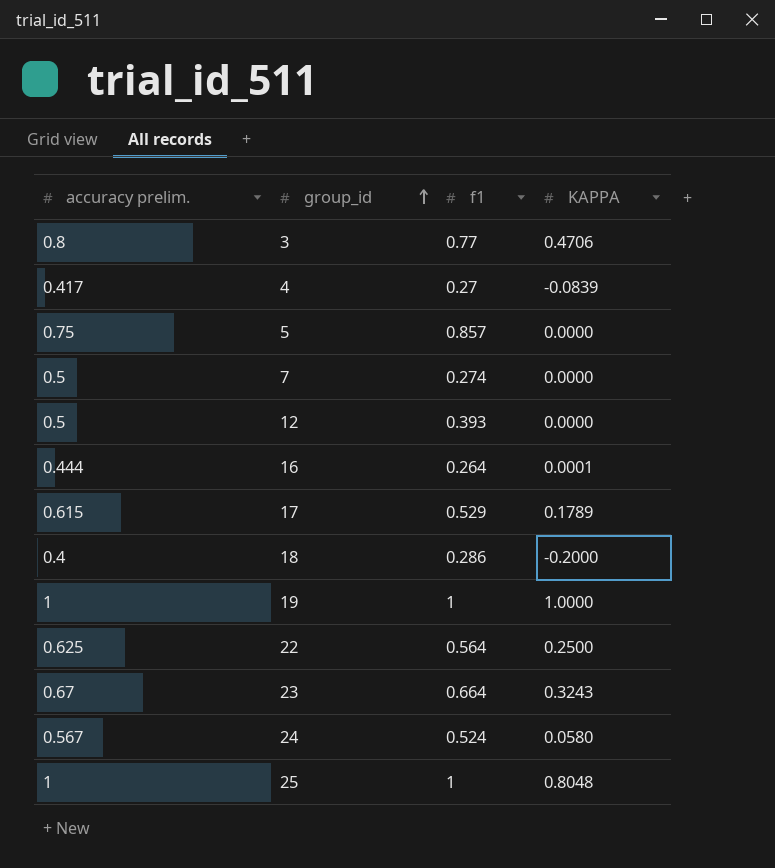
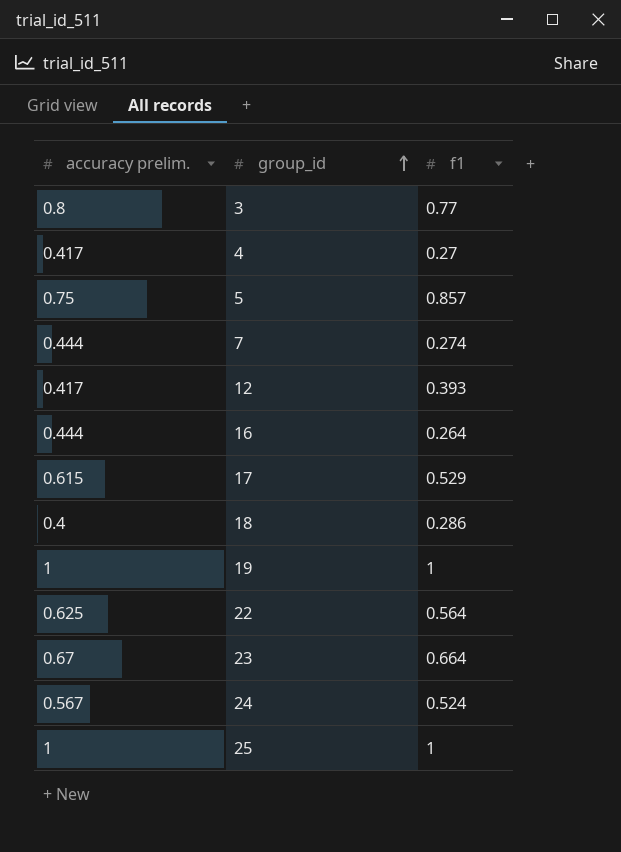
column KAPPA | position: 4 -> none
7 | accuracy prelim.: 0.5 -> 0.444
12 | accuracy prelim.: 0.5 -> 0.417

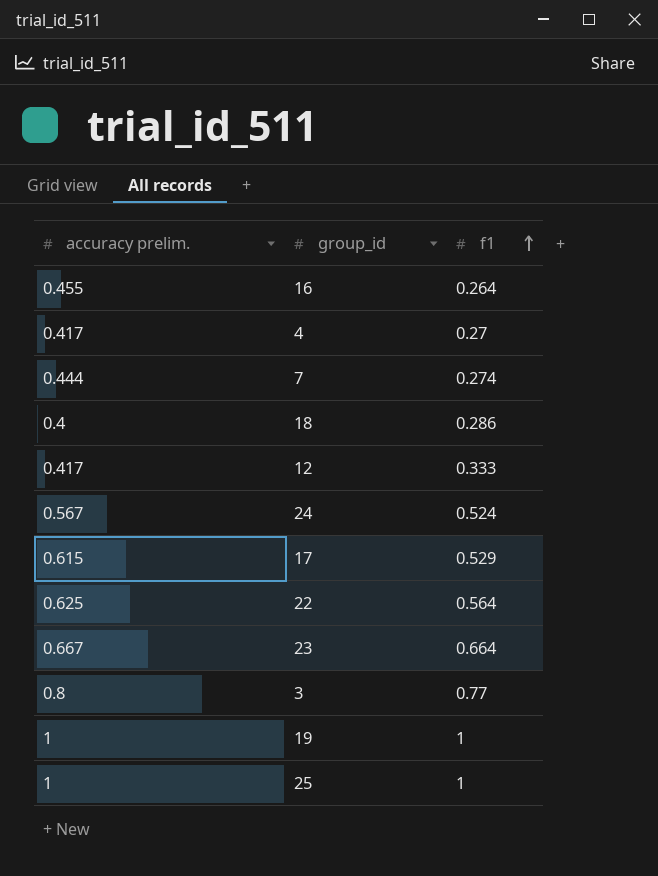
row order: group_id ascending -> f1 ascending
row 5: 0.75 | 0.857 -> none
16 | accuracy prelim.: 0.444 -> 0.455
12 | f1: 0.393 -> 0.333
23 | accuracy prelim.: 0.67 -> 0.667

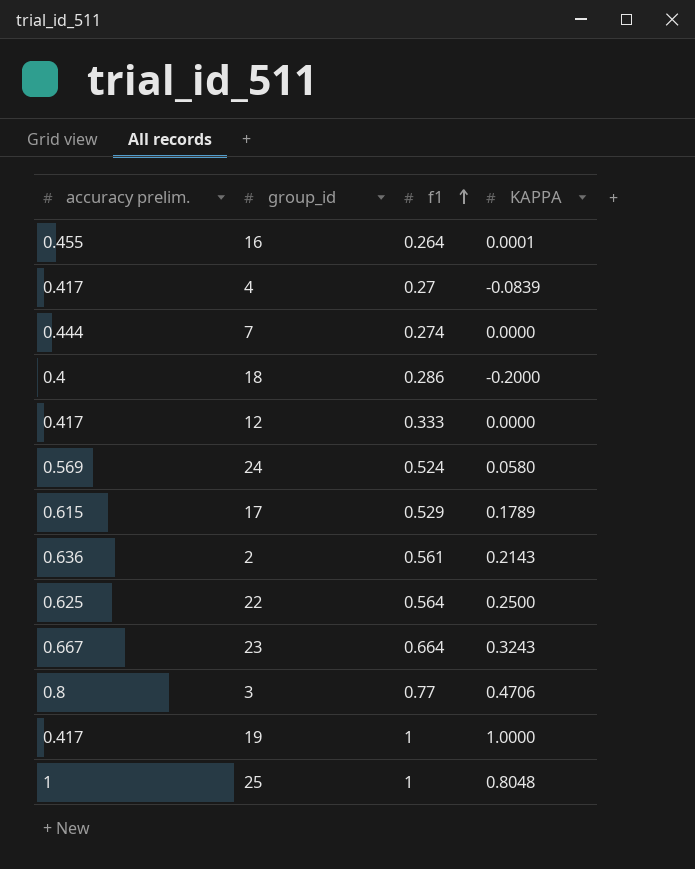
column KAPPA | position: none -> 4
24 | accuracy prelim.: 0.567 -> 0.569
row 2: none -> 0.636 | 0.561 | 0.2143
19 | accuracy prelim.: 1 -> 0.417

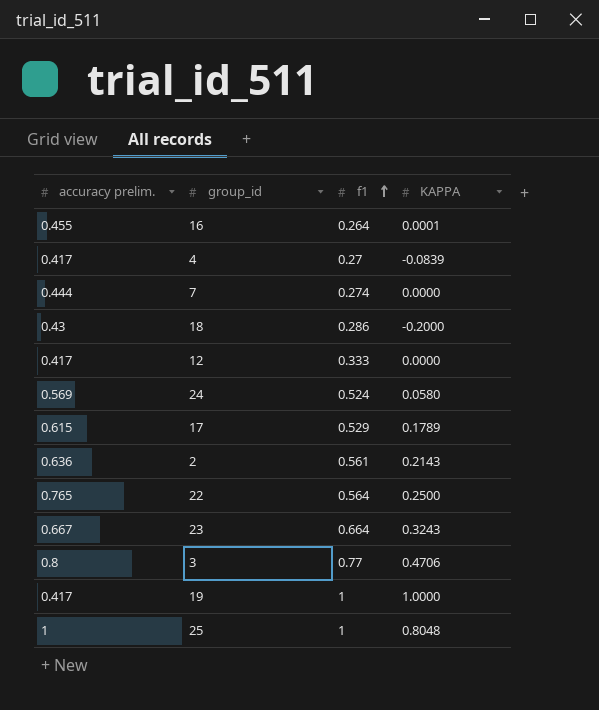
18 | accuracy prelim.: 0.4 -> 0.43
22 | accuracy prelim.: 0.625 -> 0.765

